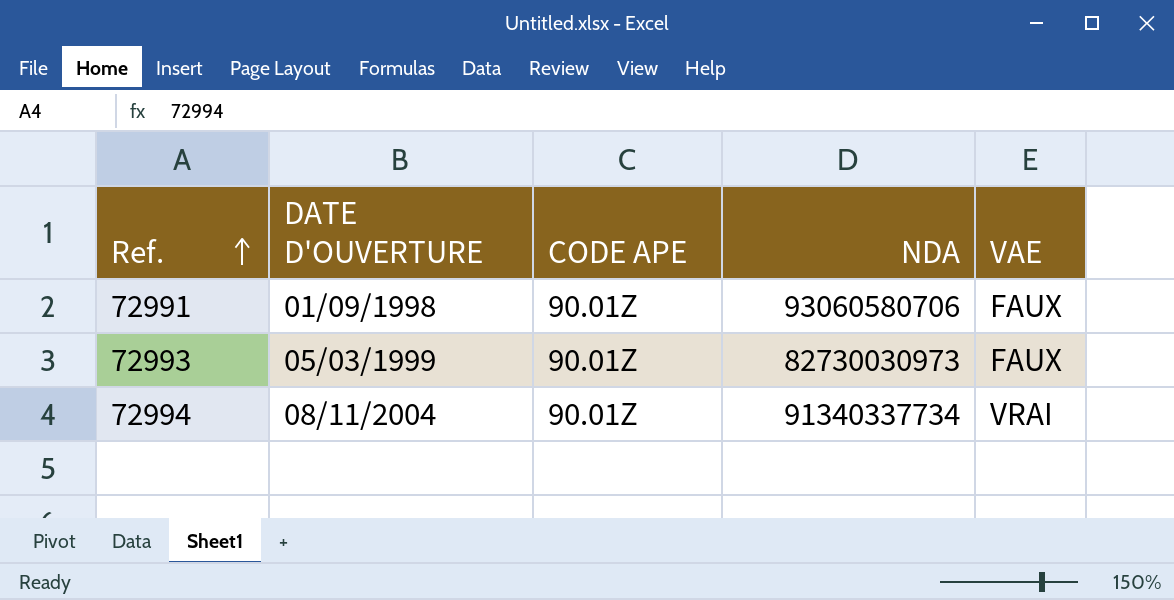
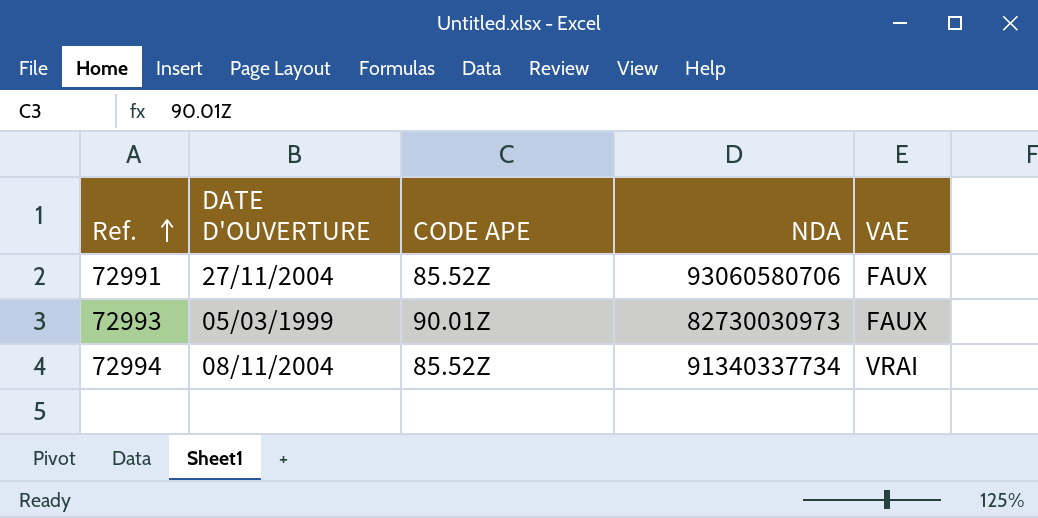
72991 | DATE D'OUVERTURE: 01/09/1998 -> 27/11/2004
72991 | CODE APE: 90.01Z -> 85.52Z
72994 | CODE APE: 90.01Z -> 85.52Z

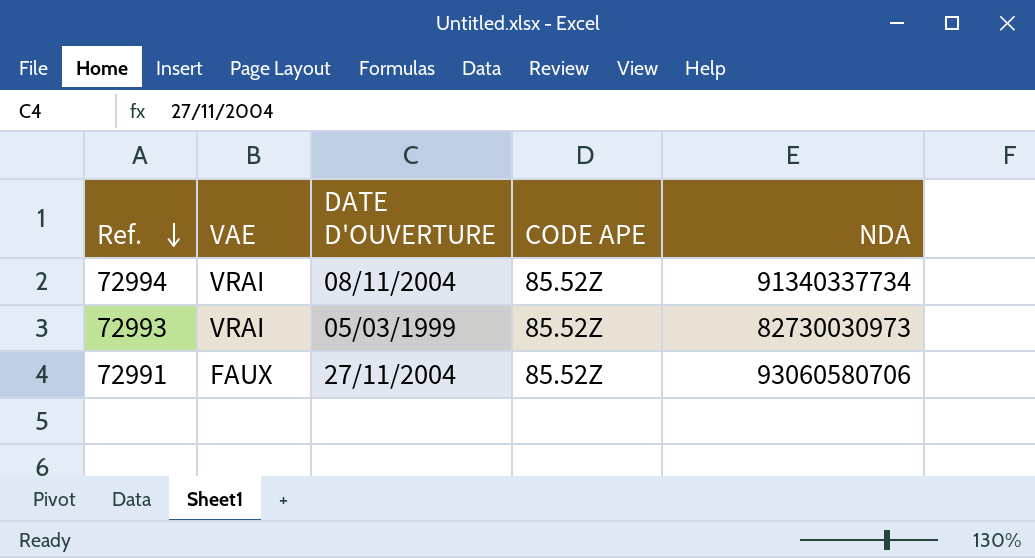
row order: Ref. ascending -> Ref. descending
column VAE | position: 5 -> 2
72993 | VAE: FAUX -> VRAI
72993 | CODE APE: 90.01Z -> 85.52Z

